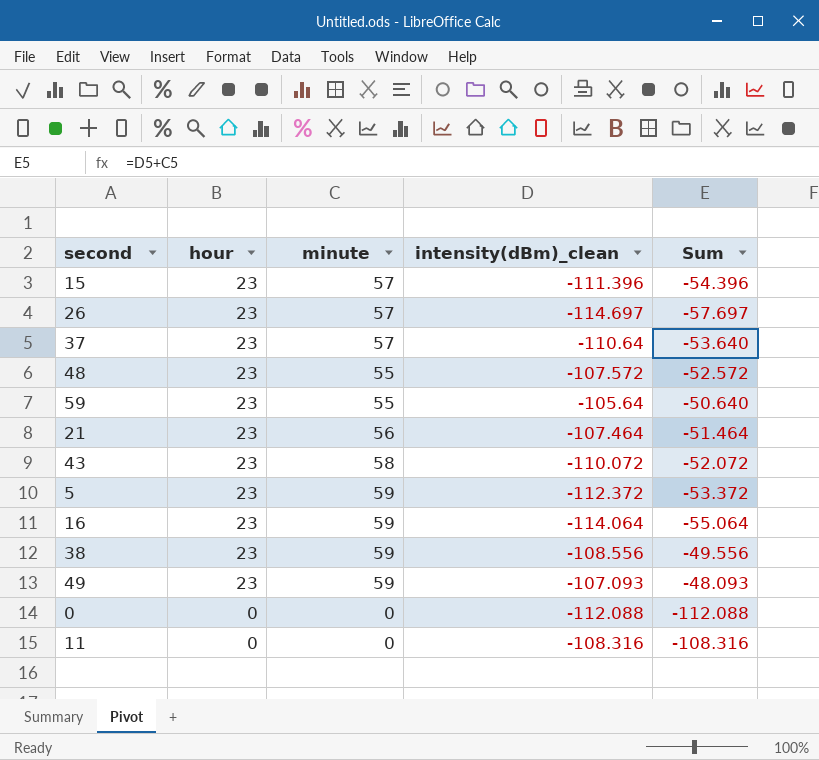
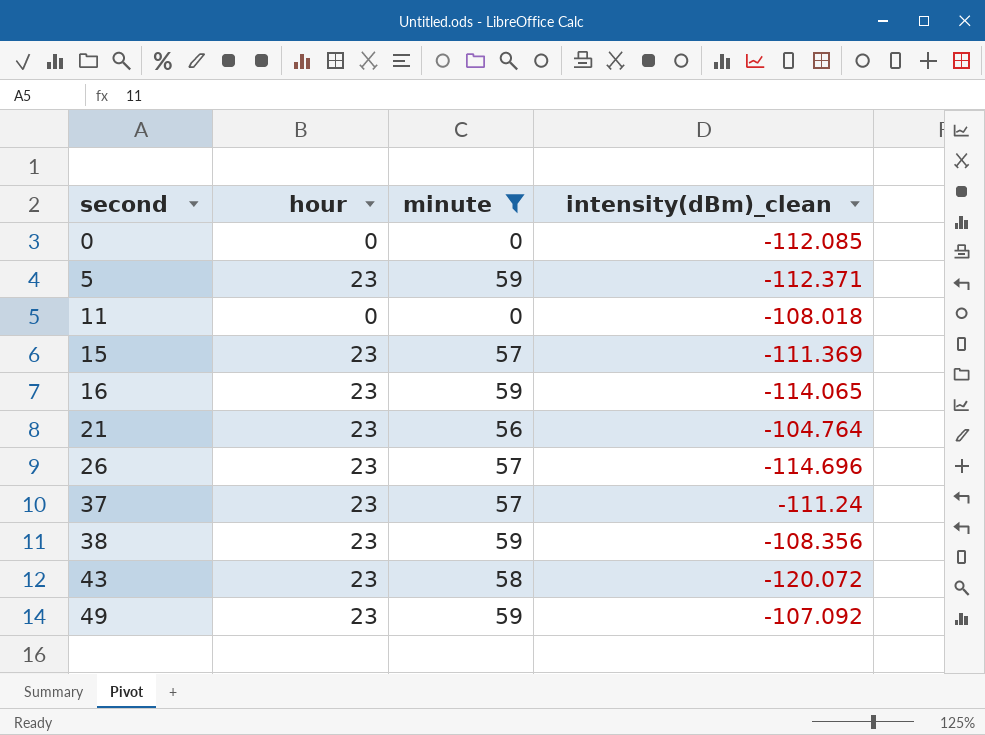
filter: none -> minute != 55
row order: hour descending -> second ascending
column Sum | formula: [minute] + [intensity(dBm)_clean] -> none
0 | intensity(dBm)_clean: -112.088 -> -112.085
5 | intensity(dBm)_clean: -112.372 -> -112.371
11 | intensity(dBm)_clean: -108.316 -> -108.018
15 | intensity(dBm)_clean: -111.396 -> -111.369
16 | intensity(dBm)_clean: -114.064 -> -114.065
21 | intensity(dBm)_clean: -107.464 -> -104.764
26 | intensity(dBm)_clean: -114.697 -> -114.696
37 | intensity(dBm)_clean: -110.64 -> -111.24
38 | intensity(dBm)_clean: -108.556 -> -108.356
43 | intensity(dBm)_clean: -110.072 -> -120.072
49 | intensity(dBm)_clean: -107.093 -> -107.092

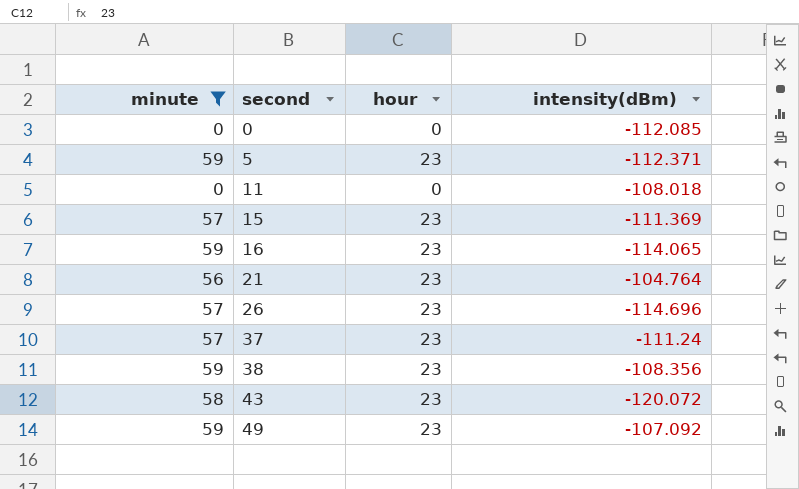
column minute | position: 3 -> 1
column name: intensity(dBm)_clean -> intensity(dBm)

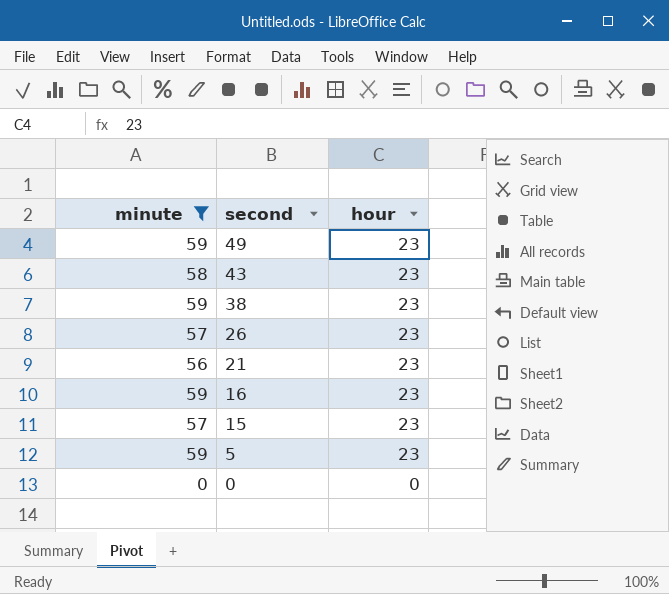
row order: second ascending -> second descending
column intensity(dBm) | position: 4 -> none
row 11: 0 | 0 | -108.018 -> none
row 37: 57 | 23 | -111.24 -> none

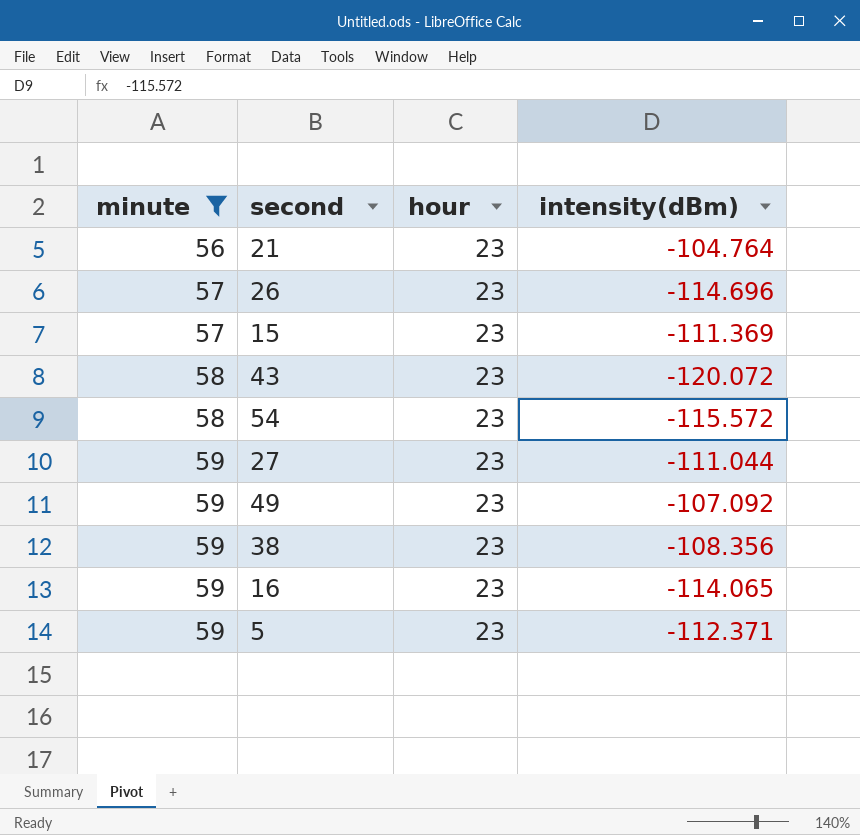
row order: second descending -> minute ascending
column intensity(dBm) | position: none -> 4
row 0: 0 | 0 -> none
row 54: none -> 58 | 23 | -115.572
row 27: none -> 59 | 23 | -111.044

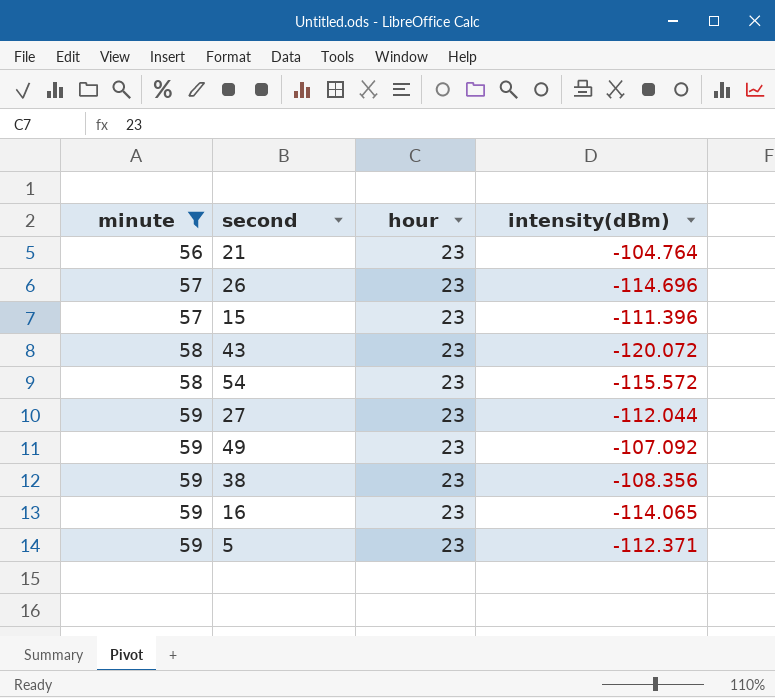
15 | intensity(dBm): -111.369 -> -111.396
27 | intensity(dBm): -111.044 -> -112.044

